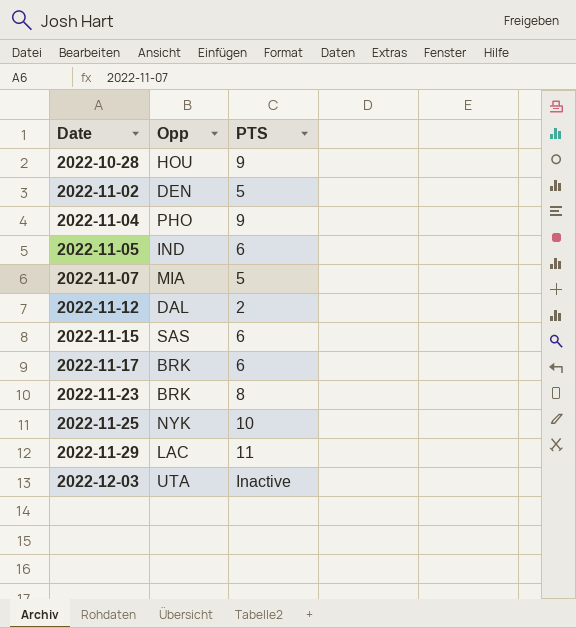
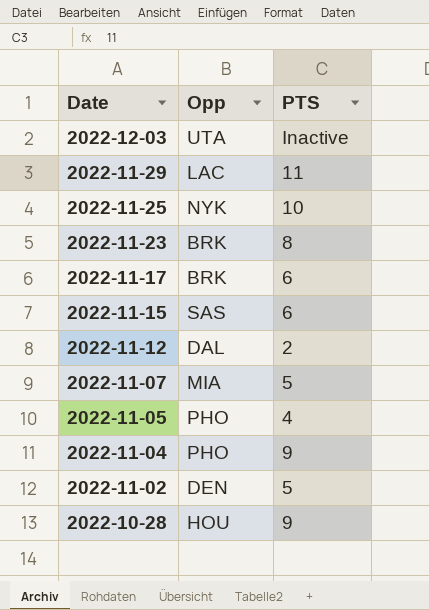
row order: Date ascending -> Date descending
2022-11-05 | Opp: IND -> PHO
2022-11-05 | PTS: 6 -> 4

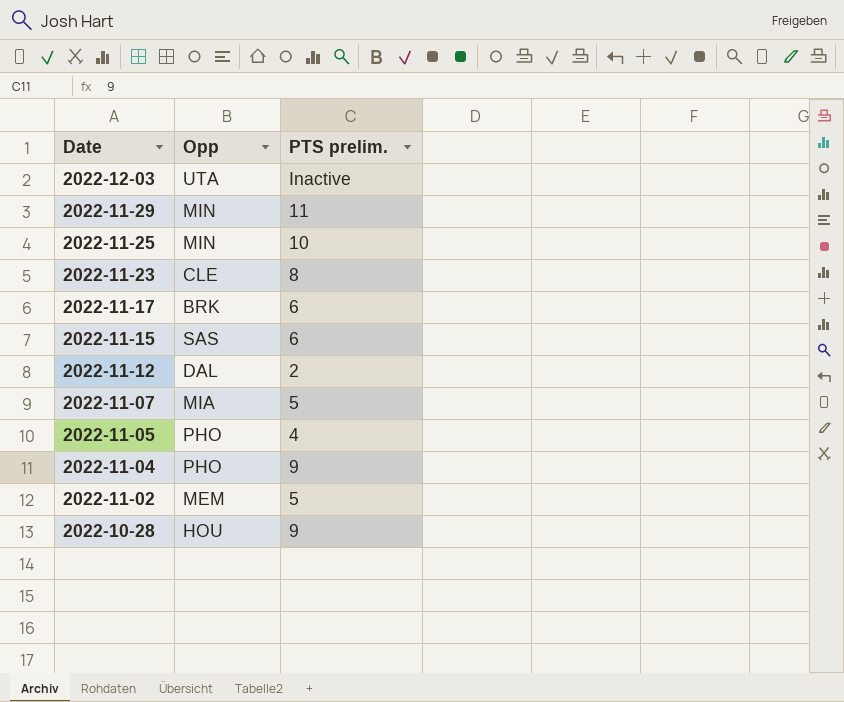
column name: PTS -> PTS prelim.
2022-11-29 | Opp: LAC -> MIN
2022-11-25 | Opp: NYK -> MIN
2022-11-23 | Opp: BRK -> CLE
2022-11-02 | Opp: DEN -> MEM

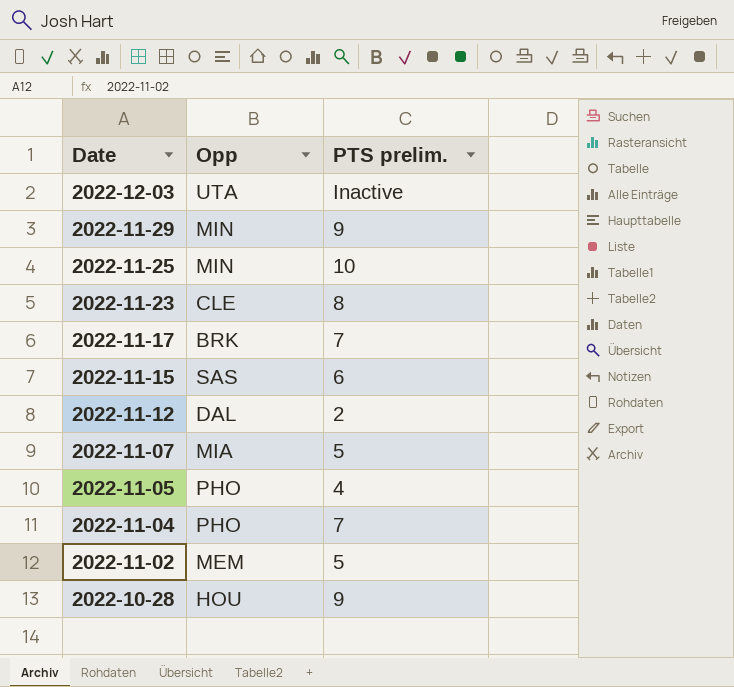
2022-11-29 | PTS prelim.: 11 -> 9
2022-11-17 | PTS prelim.: 6 -> 7
2022-11-04 | PTS prelim.: 9 -> 7

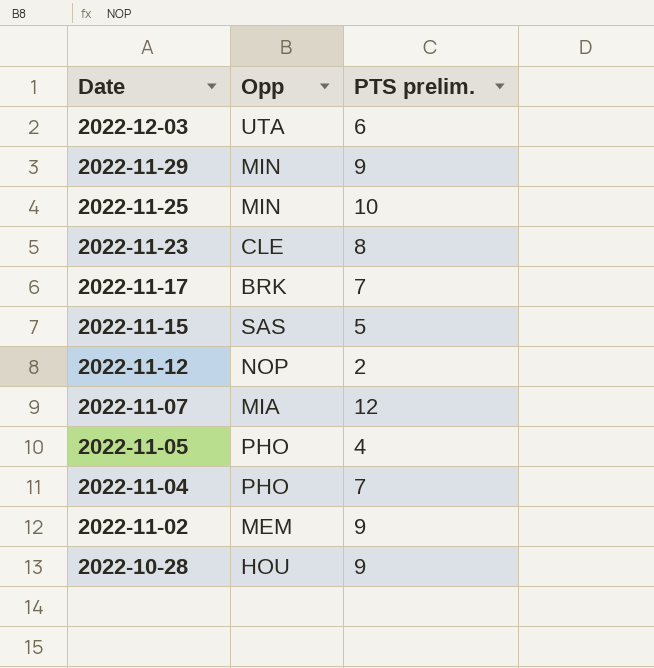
2022-12-03 | PTS prelim.: Inactive -> 6
2022-11-15 | PTS prelim.: 6 -> 5
2022-11-12 | Opp: DAL -> NOP
2022-11-07 | PTS prelim.: 5 -> 12
2022-11-02 | PTS prelim.: 5 -> 9

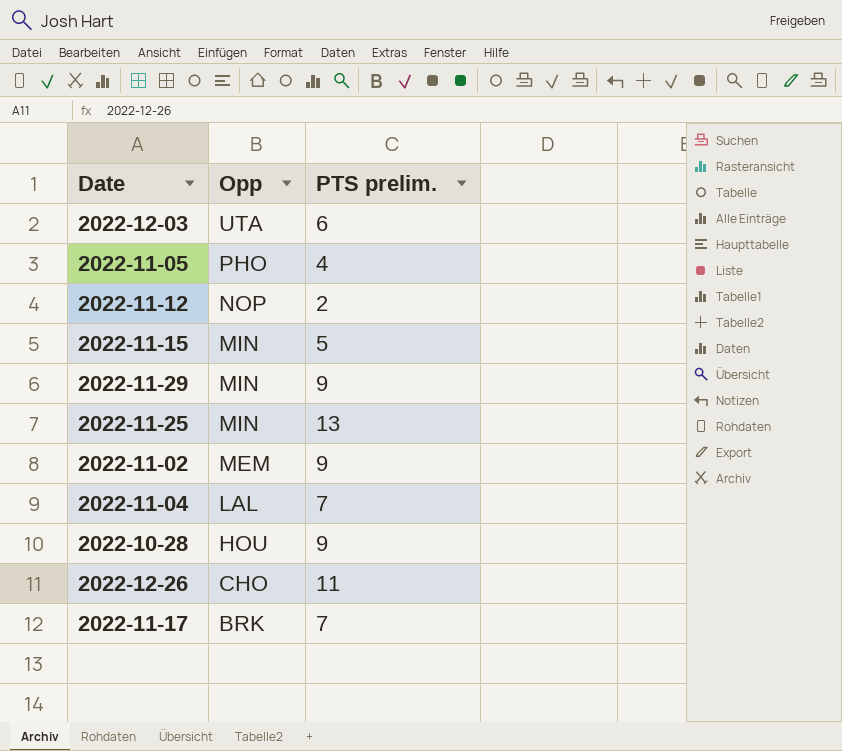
row order: Date descending -> Opp descending
row 2022-11-23: CLE | 8 -> none
row 2022-11-07: MIA | 12 -> none
2022-11-15 | Opp: SAS -> MIN
2022-11-25 | PTS prelim.: 10 -> 13
2022-11-04 | Opp: PHO -> LAL
row 2022-12-26: none -> CHO | 11

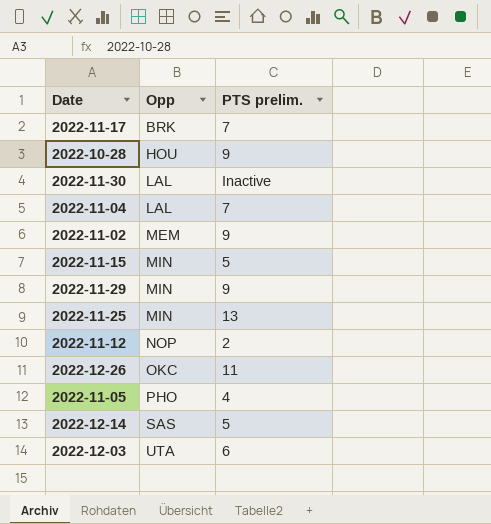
row order: Opp descending -> Opp ascending
row 2022-11-30: none -> LAL | Inactive
2022-12-26 | Opp: CHO -> OKC
row 2022-12-14: none -> SAS | 5

